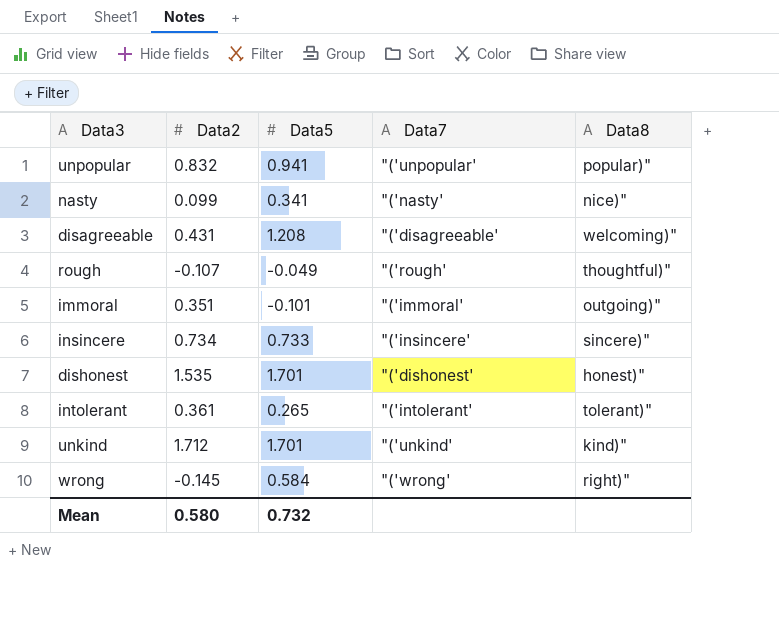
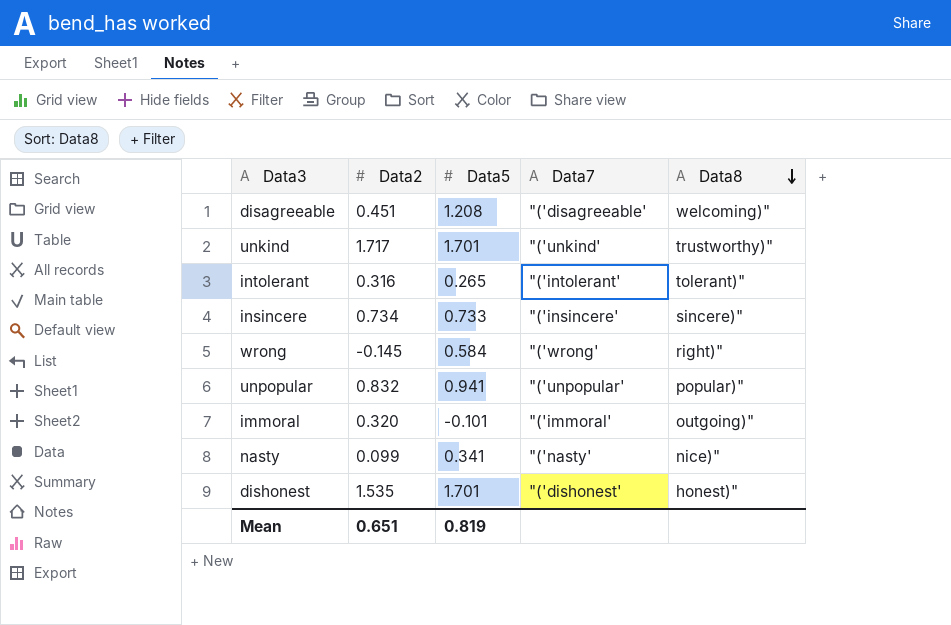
row order: none -> Data8 descending
row rough: -0.107 | -0.049 | "('rough' | thoughtful)" -> none
disagreeable | Data2: 0.431 -> 0.451
unkind | Data2: 1.712 -> 1.717
unkind | Data8: kind)" -> trustworthy)"
intolerant | Data2: 0.361 -> 0.316
immoral | Data2: 0.351 -> 0.320
Mean | Data2: 0.580 -> 0.651
Mean | Data5: 0.732 -> 0.819

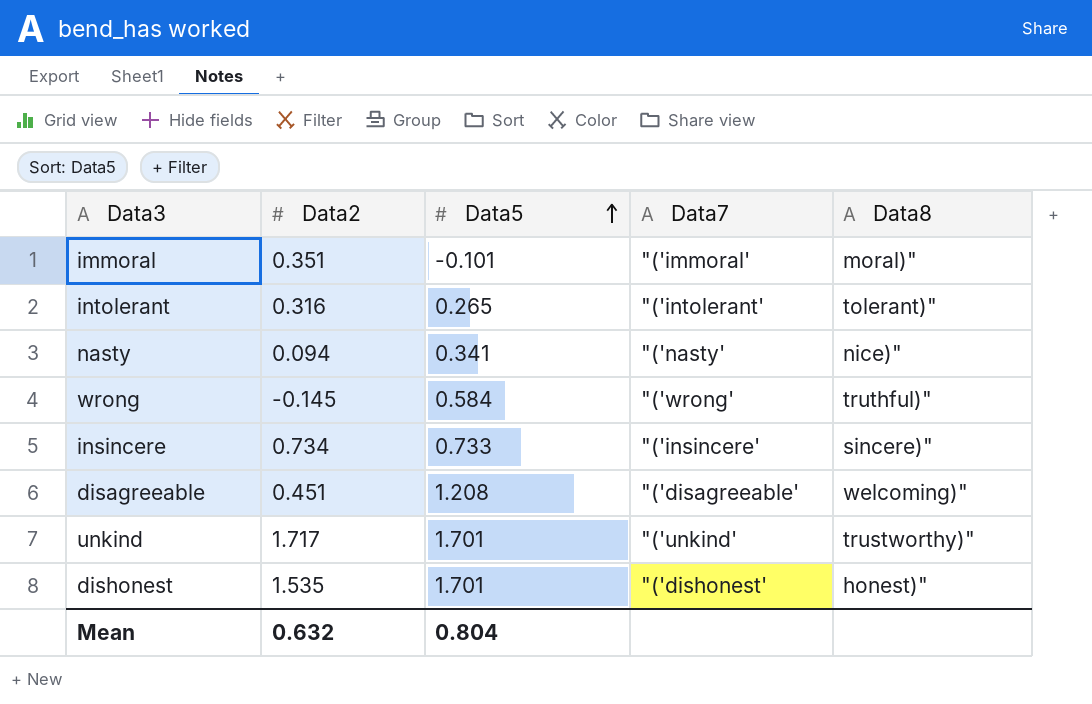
row order: Data8 descending -> Data5 ascending
row unpopular: 0.832 | 0.941 | "('unpopular' | popular)" -> none
immoral | Data2: 0.320 -> 0.351
immoral | Data8: outgoing)" -> moral)"
nasty | Data2: 0.099 -> 0.094
wrong | Data8: right)" -> truthful)"
Mean | Data2: 0.651 -> 0.632
Mean | Data5: 0.819 -> 0.804

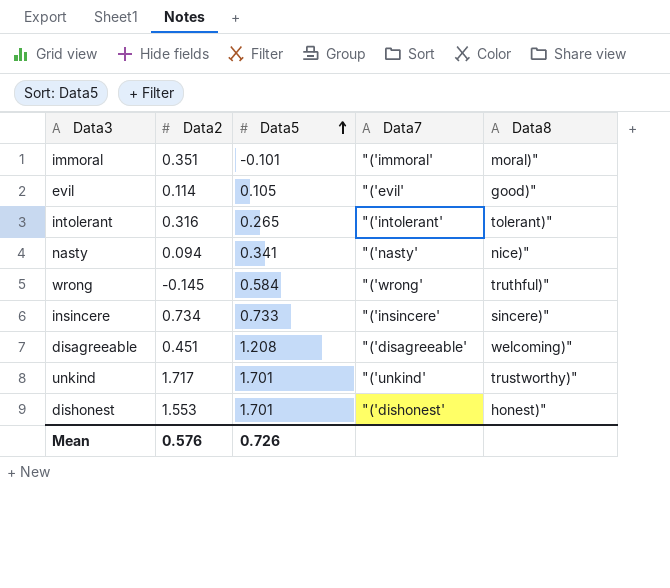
row evil: none -> 0.114 | 0.105 | "('evil' | good)"
dishonest | Data2: 1.535 -> 1.553
Mean | Data2: 0.632 -> 0.576
Mean | Data5: 0.804 -> 0.726

